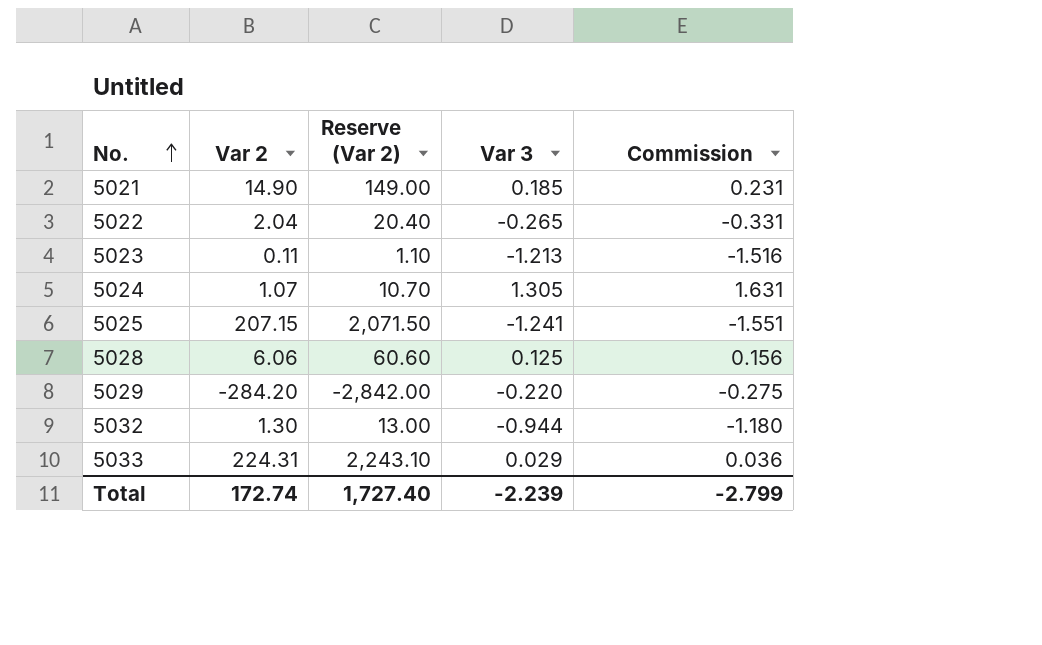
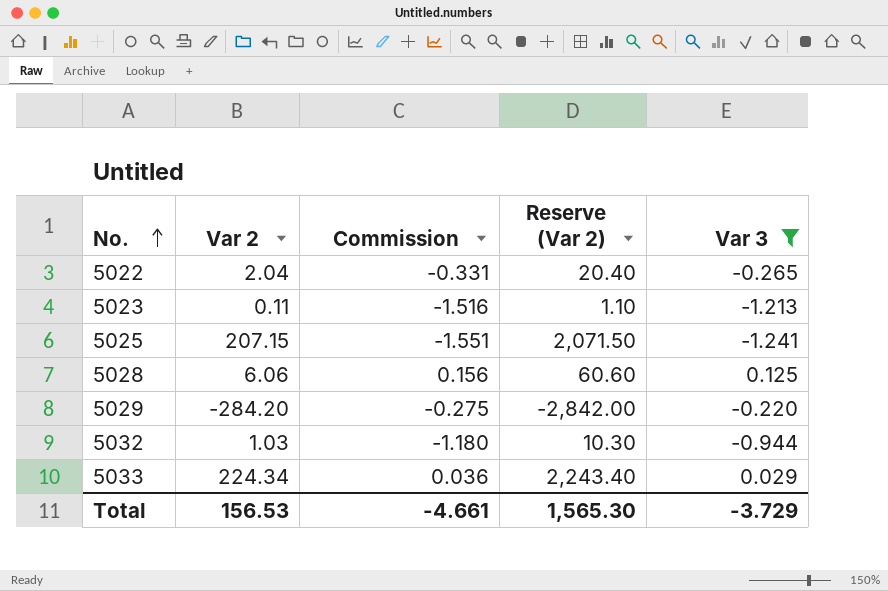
filter: none -> Var 3 <= 0.125
column Commission | position: 5 -> 3
5032 | Var 2: 1.30 -> 1.03
5032 | Reserve (Var 2): 13.00 -> 10.30
5033 | Var 2: 224.31 -> 224.34
5033 | Reserve (Var 2): 2,243.10 -> 2,243.40
Total | Var 2: 172.74 -> 156.53
Total | Commission: -2.799 -> -4.661
Total | Reserve (Var 2): 1,727.40 -> 1,565.30
Total | Var 3: -2.239 -> -3.729

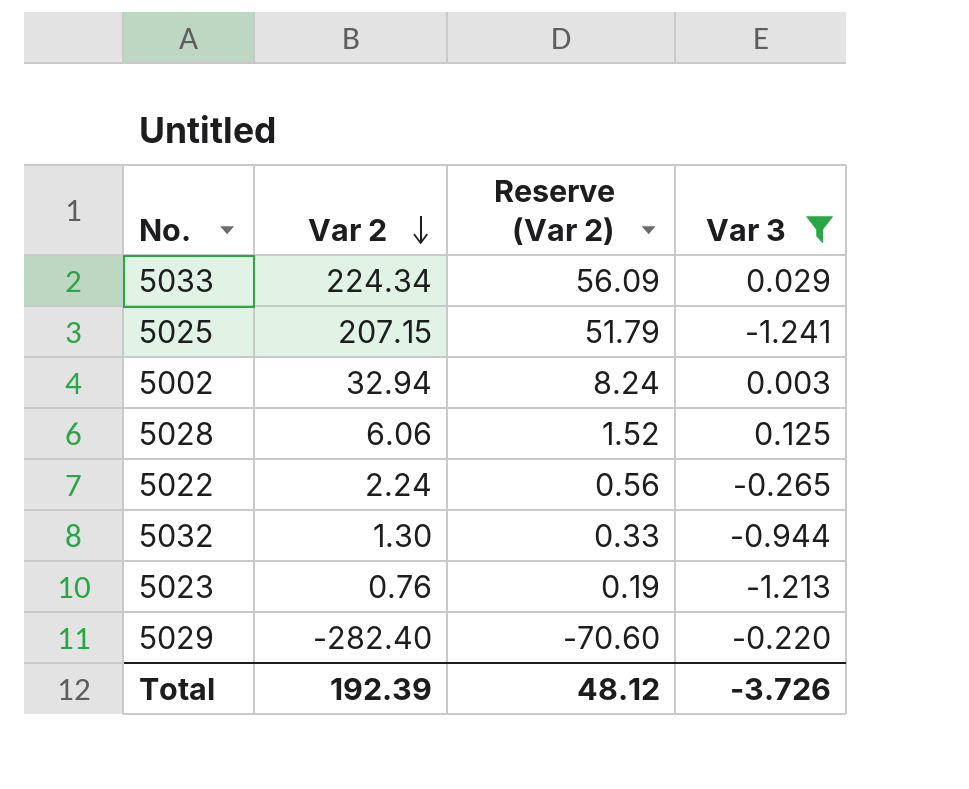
row order: No. ascending -> Var 2 descending
column Commission | formula: [Var 3] * 1.25 -> none
column Reserve (Var 2) | formula: [Var 2] * 10 -> [Var 2] * 0.25
row 5002: none -> 32.94 | 8.24 | 0.003
5022 | Var 2: 2.04 -> 2.24
5032 | Var 2: 1.03 -> 1.30
5023 | Var 2: 0.11 -> 0.76
5029 | Var 2: -284.20 -> -282.40
Total | Var 2: 156.53 -> 192.39
Total | Reserve (Var 2): 1,565.30 -> 48.12
Total | Var 3: -3.729 -> -3.726

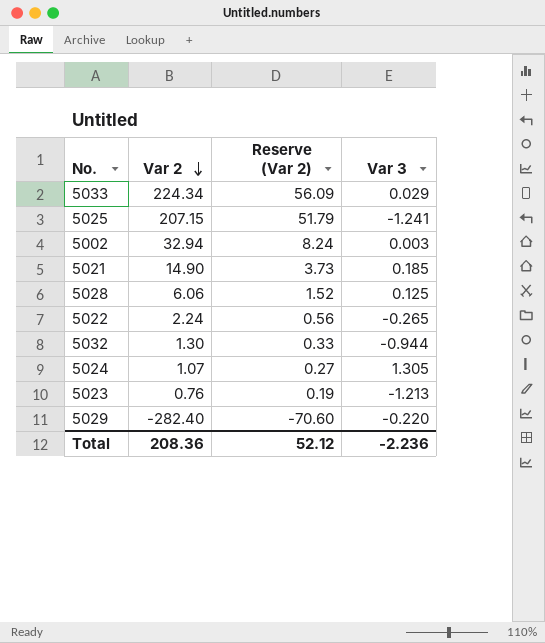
filter: Var 3 <= 0.125 -> none
Total | Var 2: 192.39 -> 208.36
Total | Reserve (Var 2): 48.12 -> 52.12
Total | Var 3: -3.726 -> -2.236

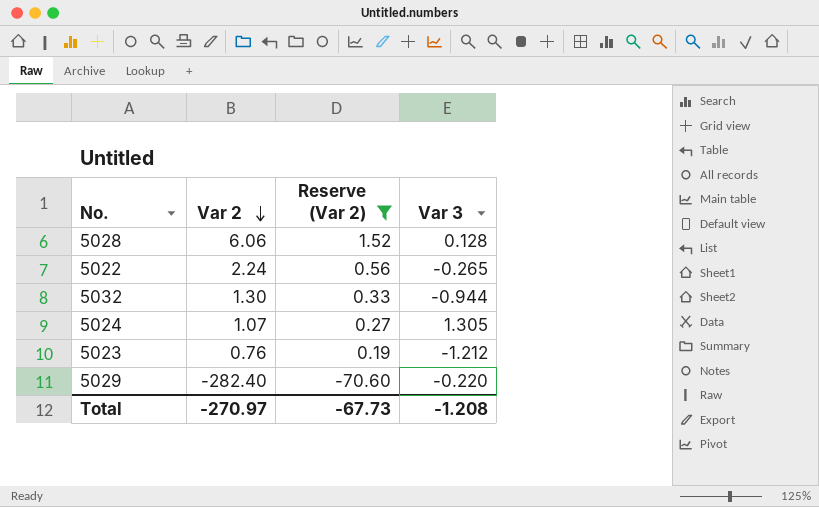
filter: none -> Reserve (Var 2) <= 1.52
5028 | Var 3: 0.125 -> 0.128
5023 | Var 3: -1.213 -> -1.212
Total | Var 2: 208.36 -> -270.97
Total | Reserve (Var 2): 52.12 -> -67.73
Total | Var 3: -2.236 -> -1.208

